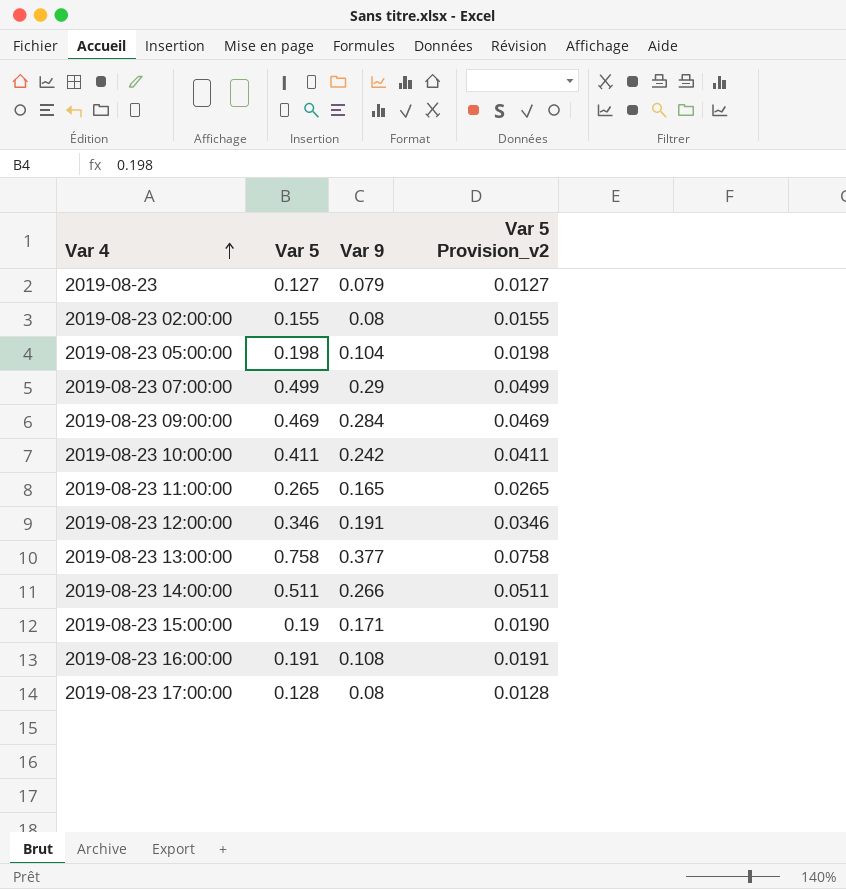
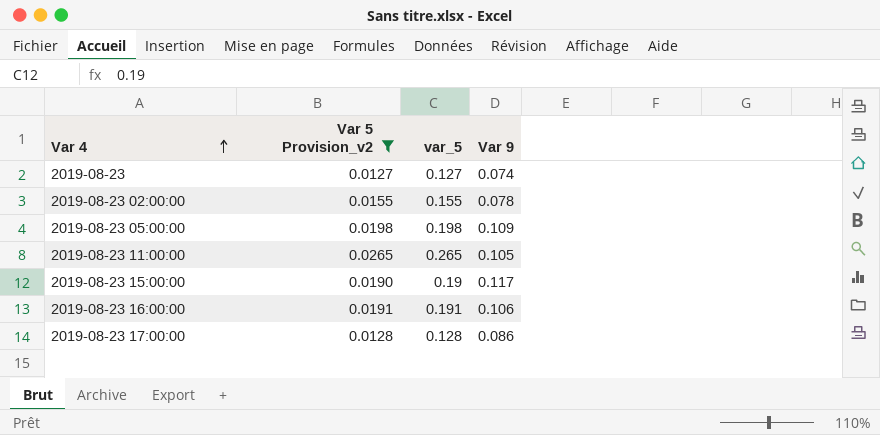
filter: none -> Var 5 Provision_v2 <= 0.0265
column Var 5 Provision_v2 | position: 4 -> 2
column name: Var 5 -> var_5
2019-08-23 | Var 9: 0.079 -> 0.074
2019-08-23 02:00:00 | Var 9: 0.08 -> 0.078
2019-08-23 05:00:00 | Var 9: 0.104 -> 0.109
2019-08-23 11:00:00 | Var 9: 0.165 -> 0.105
2019-08-23 15:00:00 | Var 9: 0.171 -> 0.117
2019-08-23 16:00:00 | Var 9: 0.108 -> 0.106
2019-08-23 17:00:00 | Var 9: 0.08 -> 0.086

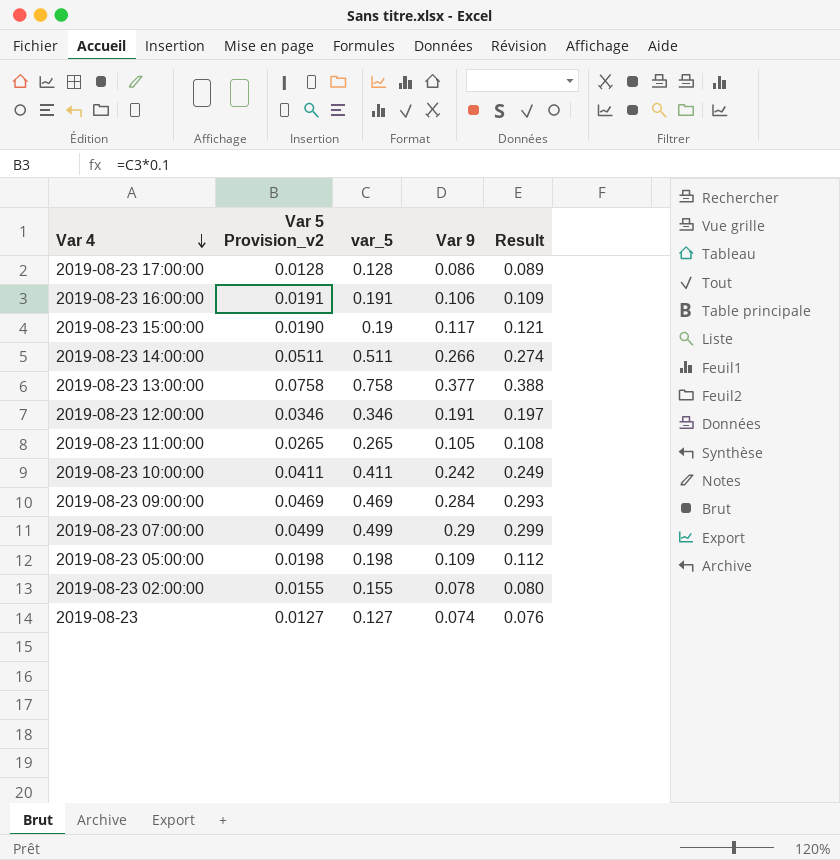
filter: Var 5 Provision_v2 <= 0.0265 -> none
row order: Var 4 ascending -> Var 4 descending
column Result | formula: none -> [Var 9] * 1.03

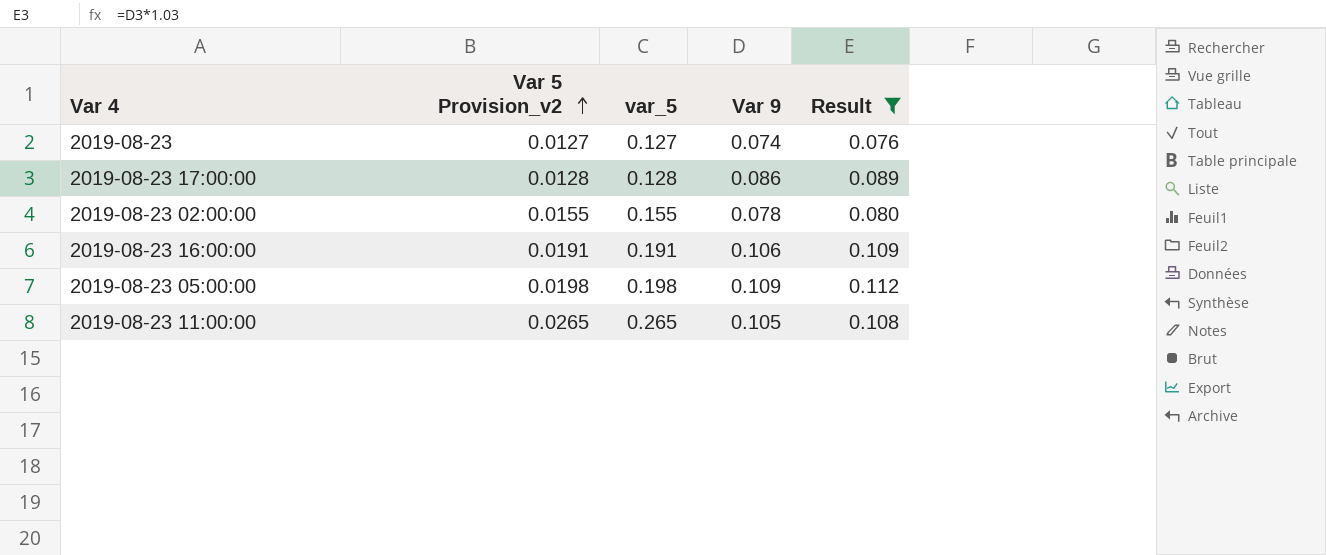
filter: none -> Result <= 0.112
row order: Var 4 descending -> Var 5 Provision_v2 ascending

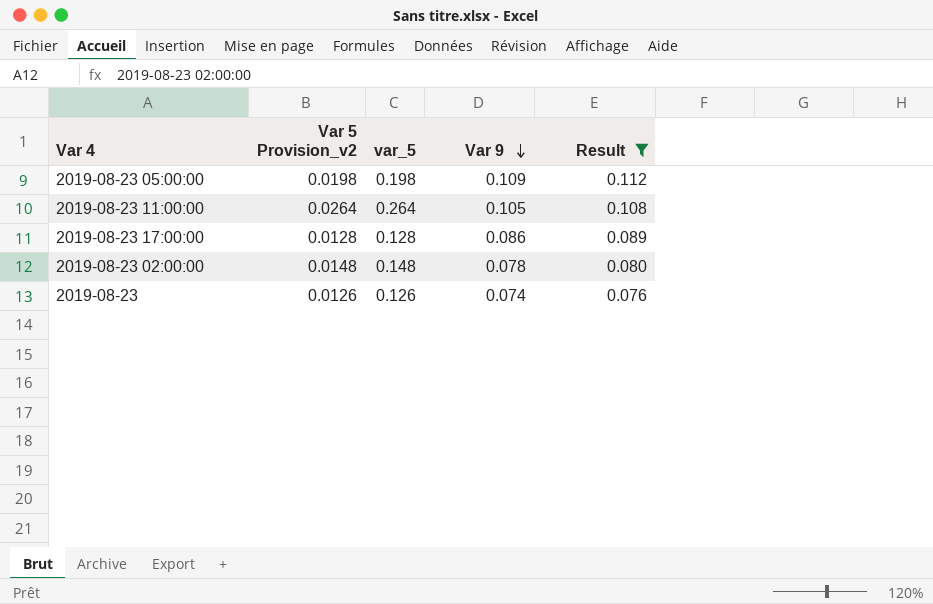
row order: Var 5 Provision_v2 ascending -> Var 9 descending
row 2019-08-23 16:00:00: 0.0191 | 0.191 | 0.106 | 0.109 -> none
2019-08-23 11:00:00 | Var 5 Provision_v2: 0.0265 -> 0.0264
2019-08-23 11:00:00 | var_5: 0.265 -> 0.264
2019-08-23 02:00:00 | Var 5 Provision_v2: 0.0155 -> 0.0148
2019-08-23 02:00:00 | var_5: 0.155 -> 0.148
2019-08-23 | Var 5 Provision_v2: 0.0127 -> 0.0126
2019-08-23 | var_5: 0.127 -> 0.126

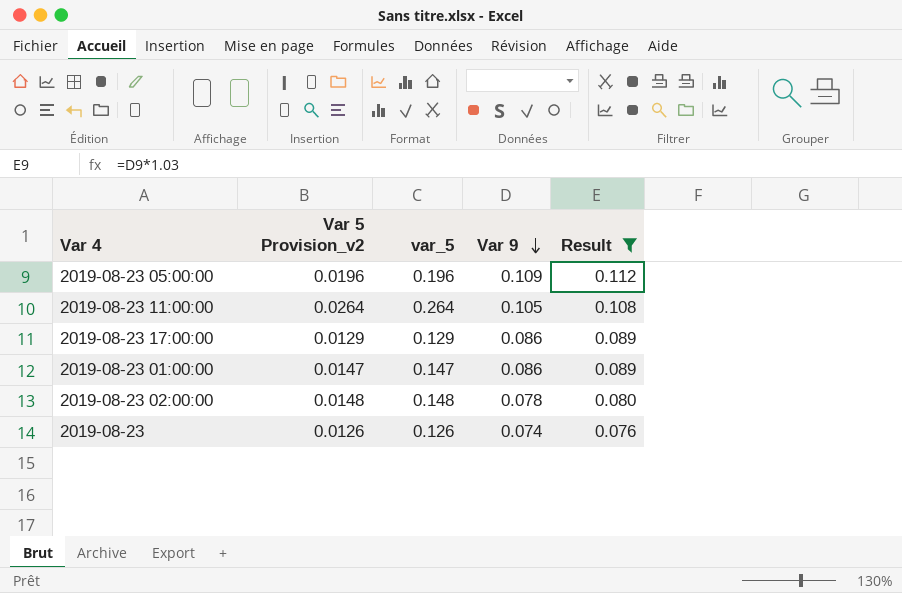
2019-08-23 05:00:00 | Var 5 Provision_v2: 0.0198 -> 0.0196
2019-08-23 05:00:00 | var_5: 0.198 -> 0.196
2019-08-23 17:00:00 | Var 5 Provision_v2: 0.0128 -> 0.0129
2019-08-23 17:00:00 | var_5: 0.128 -> 0.129
row 2019-08-23 01:00:00: none -> 0.0147 | 0.147 | 0.086 | 0.089

